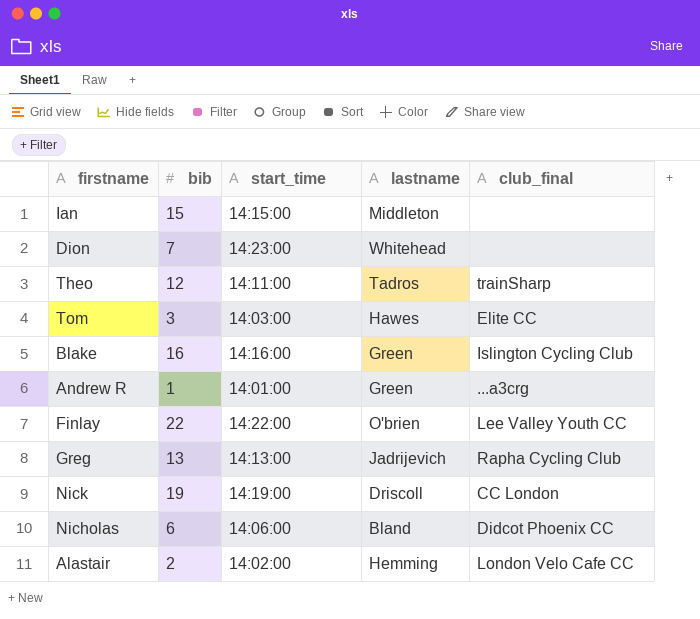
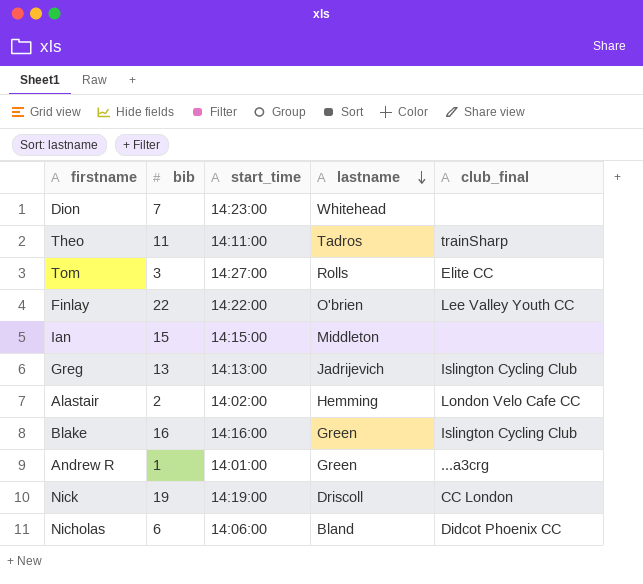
row order: none -> lastname descending
Theo | bib: 12 -> 11
Tom | start_time: 14:03:00 -> 14:27:00
Tom | lastname: Hawes -> Rolls
Greg | club_final: Rapha Cycling Club -> Islington Cycling Club

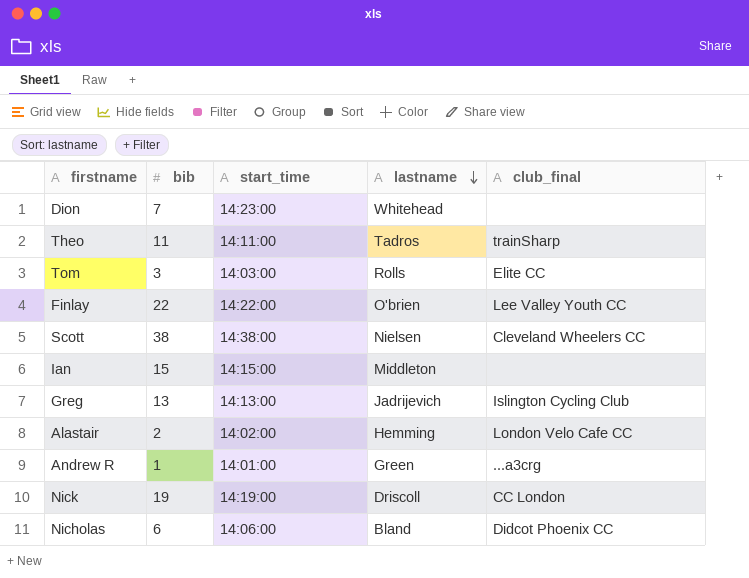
row Blake: 16 | 14:16:00 | Green | Islington Cycling Club -> none
Tom | start_time: 14:27:00 -> 14:03:00
row Scott: none -> 38 | 14:38:00 | Nielsen | Cleveland Wheelers CC

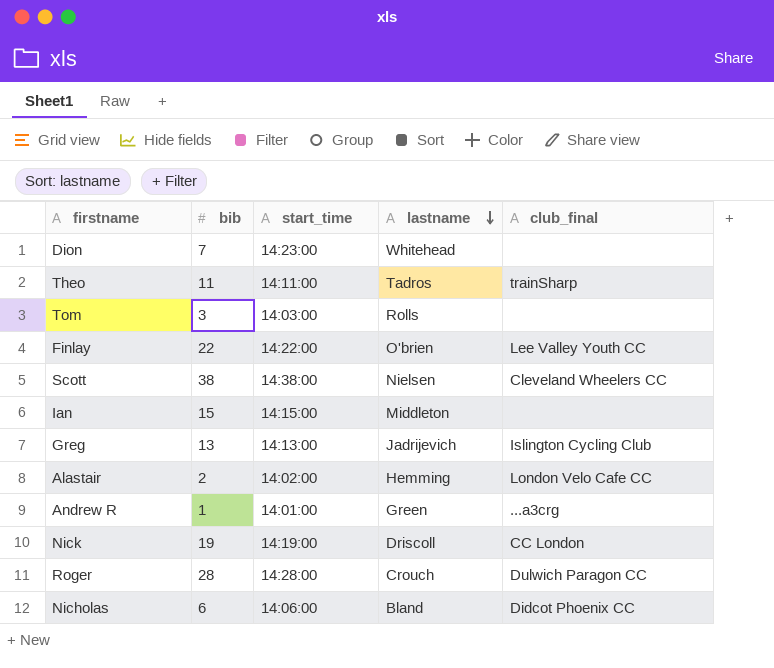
Tom | club_final: Elite CC -> none
row Roger: none -> 28 | 14:28:00 | Crouch | Dulwich Paragon CC

